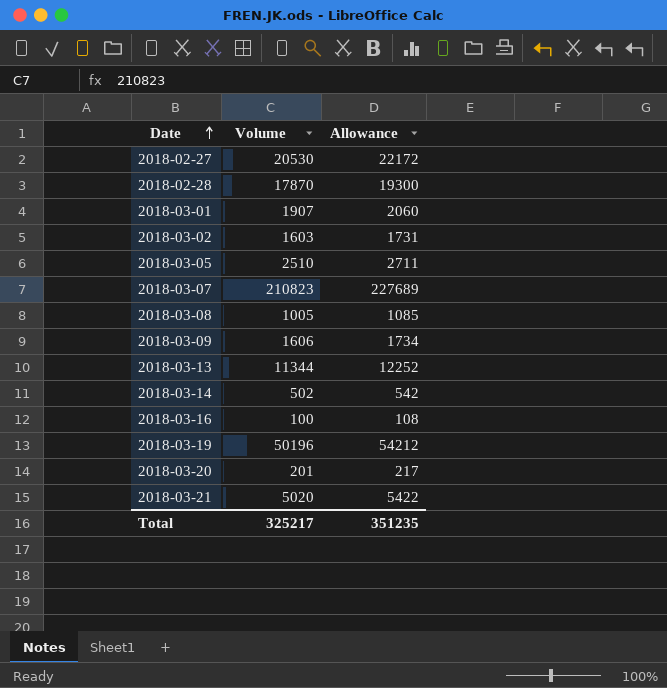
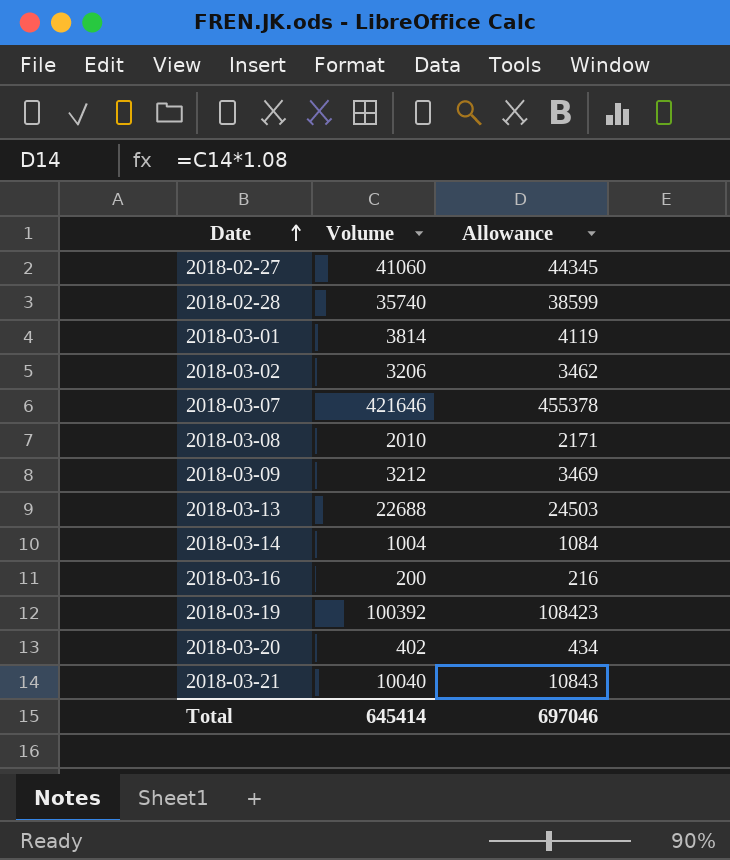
row 2018-03-05: 2510 | 2711 -> none
2018-02-27 | Volume: 20530 -> 41060
2018-02-27 | Allowance: 22172 -> 44345
2018-02-28 | Volume: 17870 -> 35740
2018-02-28 | Allowance: 19300 -> 38599
2018-03-01 | Volume: 1907 -> 3814
2018-03-01 | Allowance: 2060 -> 4119
2018-03-02 | Volume: 1603 -> 3206
2018-03-02 | Allowance: 1731 -> 3462
2018-03-07 | Volume: 210823 -> 421646
2018-03-07 | Allowance: 227689 -> 455378
2018-03-08 | Volume: 1005 -> 2010
2018-03-08 | Allowance: 1085 -> 2171
2018-03-09 | Volume: 1606 -> 3212
2018-03-09 | Allowance: 1734 -> 3469
2018-03-13 | Volume: 11344 -> 22688
2018-03-13 | Allowance: 12252 -> 24503
2018-03-14 | Volume: 502 -> 1004
2018-03-14 | Allowance: 542 -> 1084
2018-03-16 | Volume: 100 -> 200
2018-03-16 | Allowance: 108 -> 216
2018-03-19 | Volume: 50196 -> 100392
2018-03-19 | Allowance: 54212 -> 108423
2018-03-20 | Volume: 201 -> 402
2018-03-20 | Allowance: 217 -> 434
2018-03-21 | Volume: 5020 -> 10040
2018-03-21 | Allowance: 5422 -> 10843
Total | Volume: 325217 -> 645414
Total | Allowance: 351235 -> 697046

